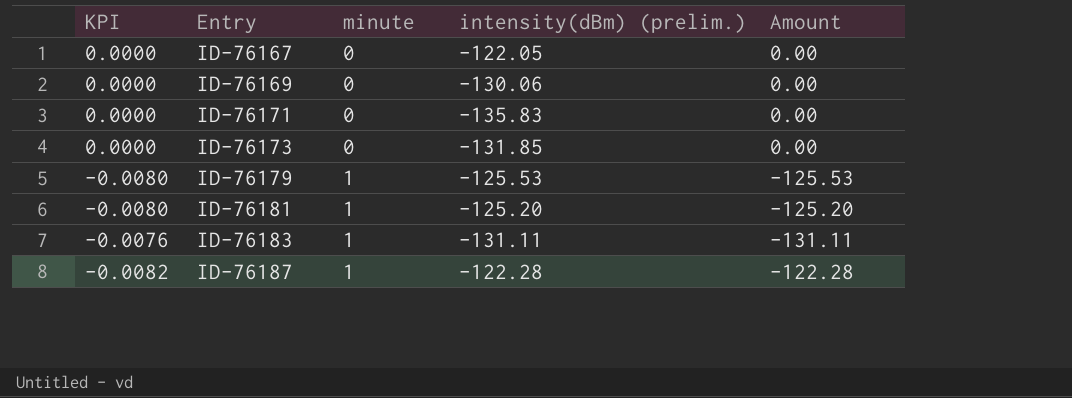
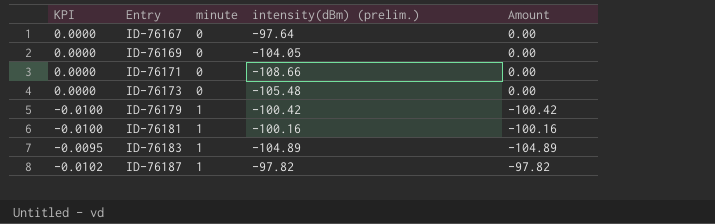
ID-76167 | intensity(dBm) (prelim.): -122.05 -> -97.64
ID-76169 | intensity(dBm) (prelim.): -130.06 -> -104.05
ID-76171 | intensity(dBm) (prelim.): -135.83 -> -108.66
ID-76173 | intensity(dBm) (prelim.): -131.85 -> -105.48
ID-76179 | KPI: -0.0080 -> -0.0100
ID-76179 | intensity(dBm) (prelim.): -125.53 -> -100.42
ID-76179 | Amount: -125.53 -> -100.42
ID-76181 | KPI: -0.0080 -> -0.0100
ID-76181 | intensity(dBm) (prelim.): -125.20 -> -100.16
ID-76181 | Amount: -125.20 -> -100.16
ID-76183 | KPI: -0.0076 -> -0.0095
ID-76183 | intensity(dBm) (prelim.): -131.11 -> -104.89
ID-76183 | Amount: -131.11 -> -104.89
ID-76187 | KPI: -0.0082 -> -0.0102
ID-76187 | intensity(dBm) (prelim.): -122.28 -> -97.82
ID-76187 | Amount: -122.28 -> -97.82

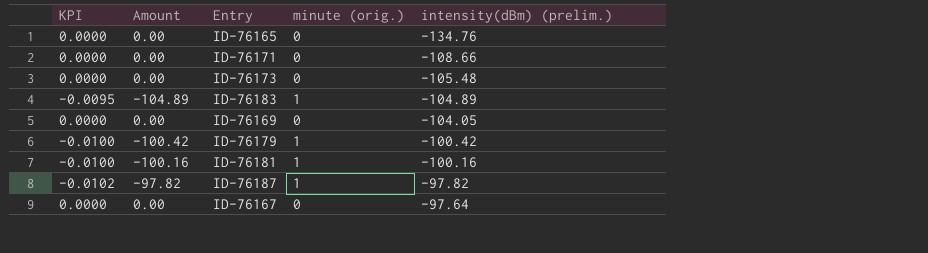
row order: Entry ascending -> intensity(dBm) (prelim.) ascending
column Amount | position: 5 -> 2
column name: minute -> minute (orig.)
row ID-76165: none -> 0.0000 | 0.00 | 0 | -134.76

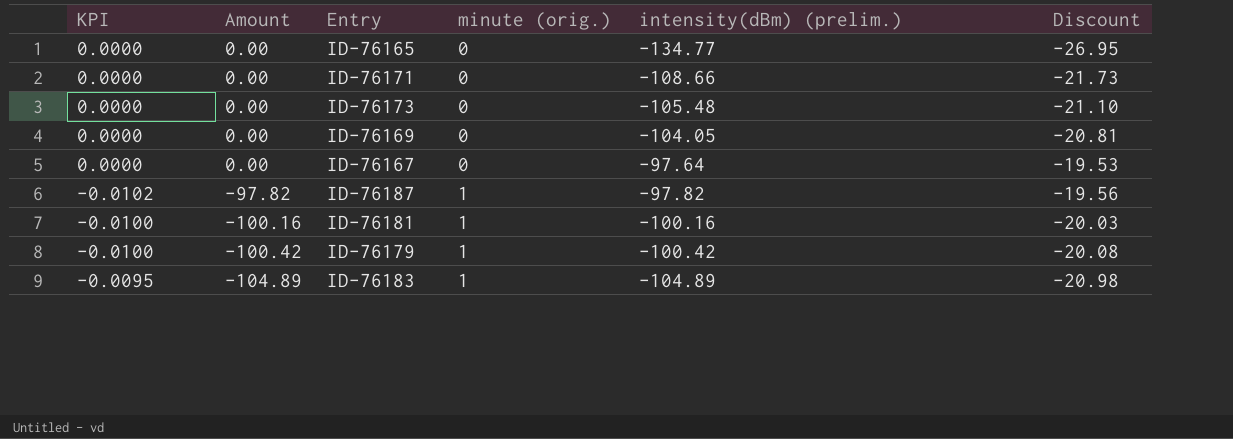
row order: intensity(dBm) (prelim.) ascending -> Amount descending
column Discount | formula: none -> [intensity(dBm) (prelim.)] * 0.2
ID-76165 | intensity(dBm) (prelim.): -134.76 -> -134.77

